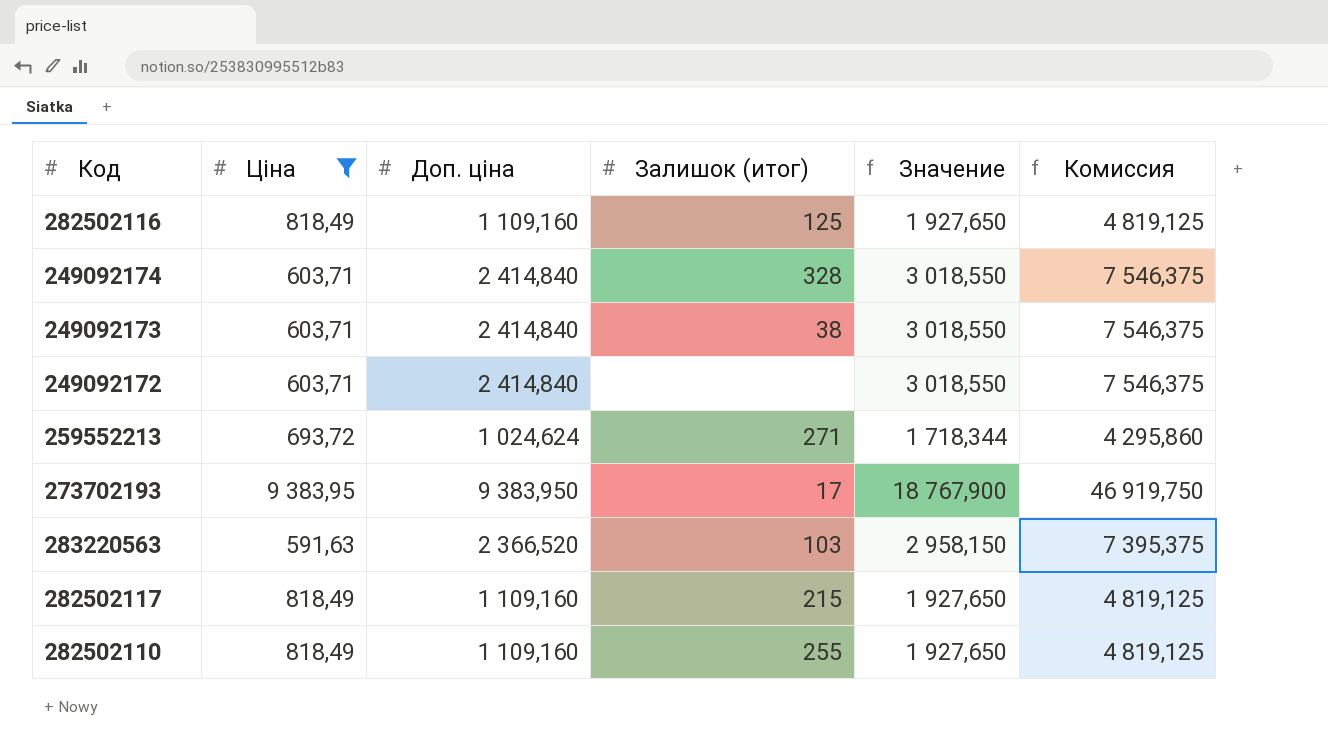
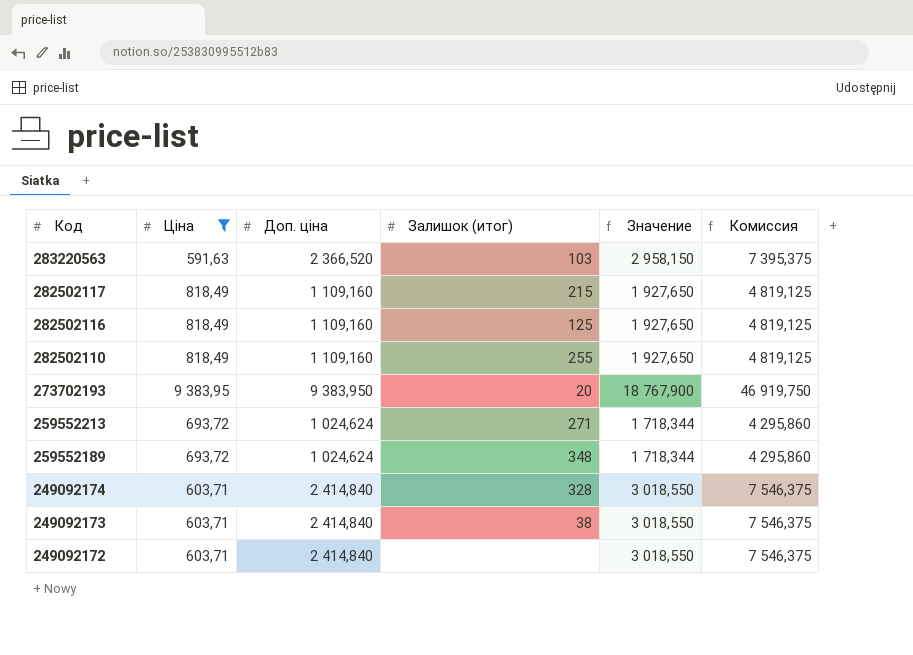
row order: none -> Код descending
273702193 | Залишок (итог): 17 -> 20
row 259552189: none -> 693,72 | 1 024,624 | 348 | 1 718,344 | 4 295,860

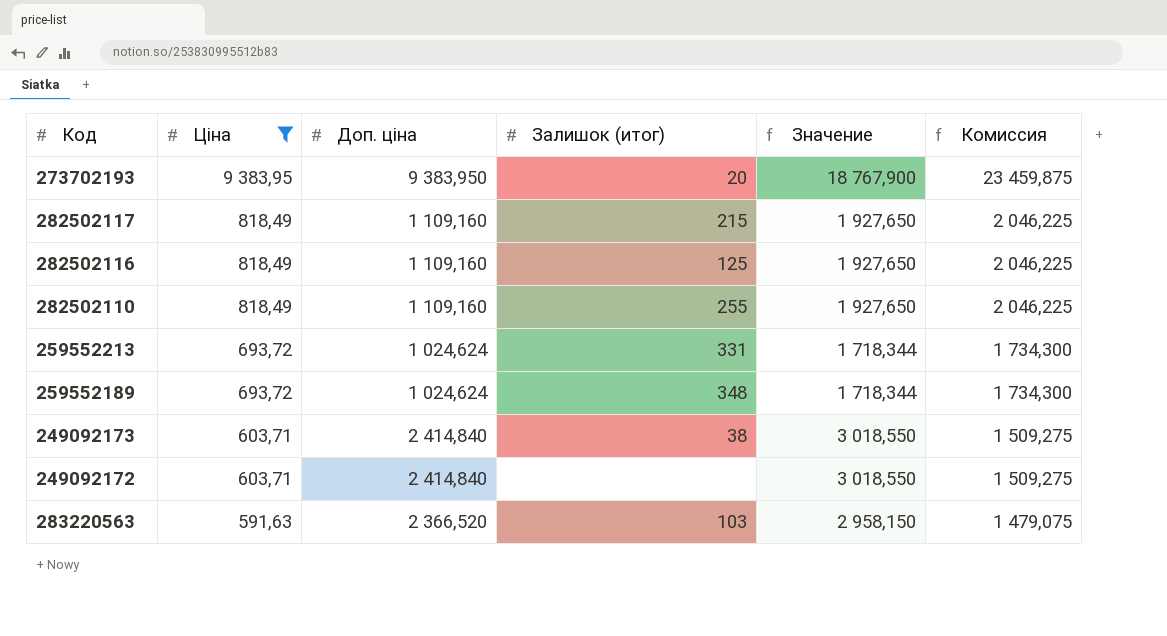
row order: Код descending -> Ціна descending
column Комиссия | formula: [Значение] * 2,5 -> [Ціна] * 2,5
row 249092174: 603,71 | 2 414,840 | 328 | 3 018,550 | 7 546,375 -> none
259552213 | Залишок (итог): 271 -> 331

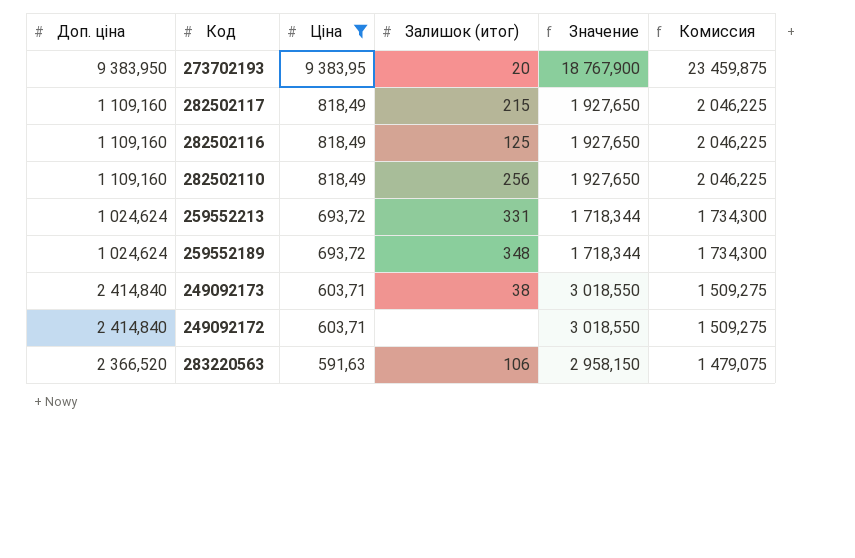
column Доп. ціна | position: 3 -> 1
282502110 | Залишок (итог): 255 -> 256
283220563 | Залишок (итог): 103 -> 106

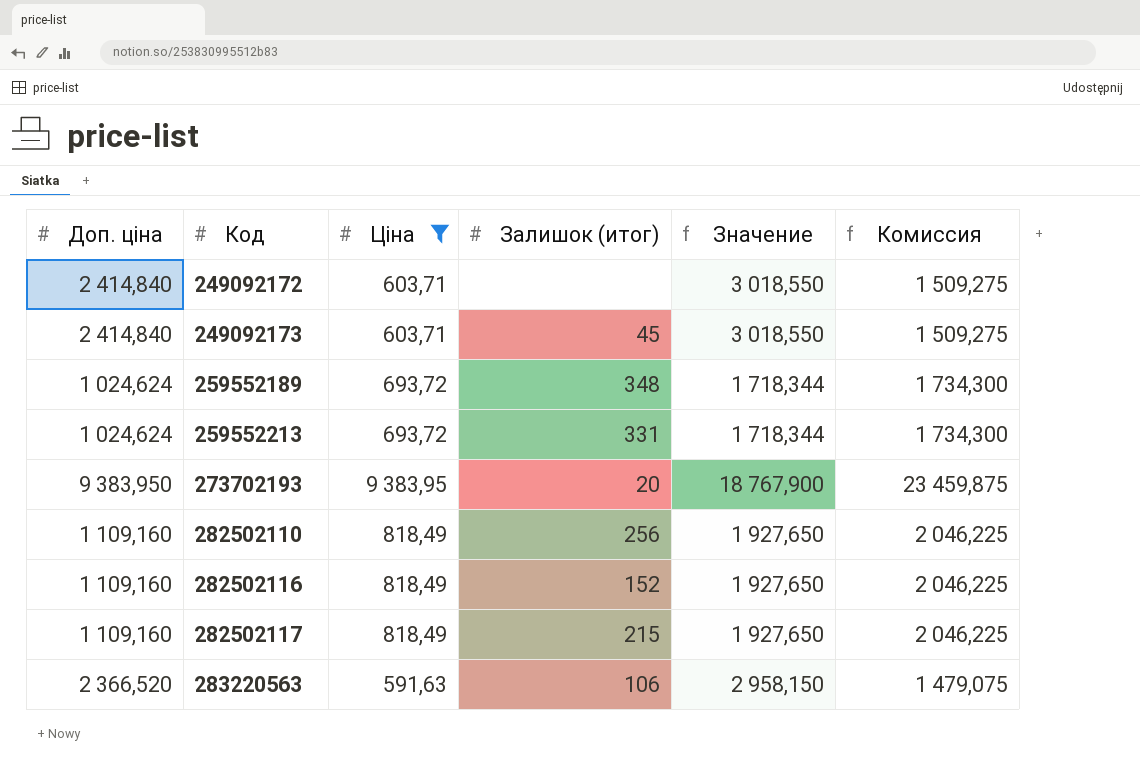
row order: Ціна descending -> Код ascending
249092173 | Залишок (итог): 38 -> 45
282502116 | Залишок (итог): 125 -> 152

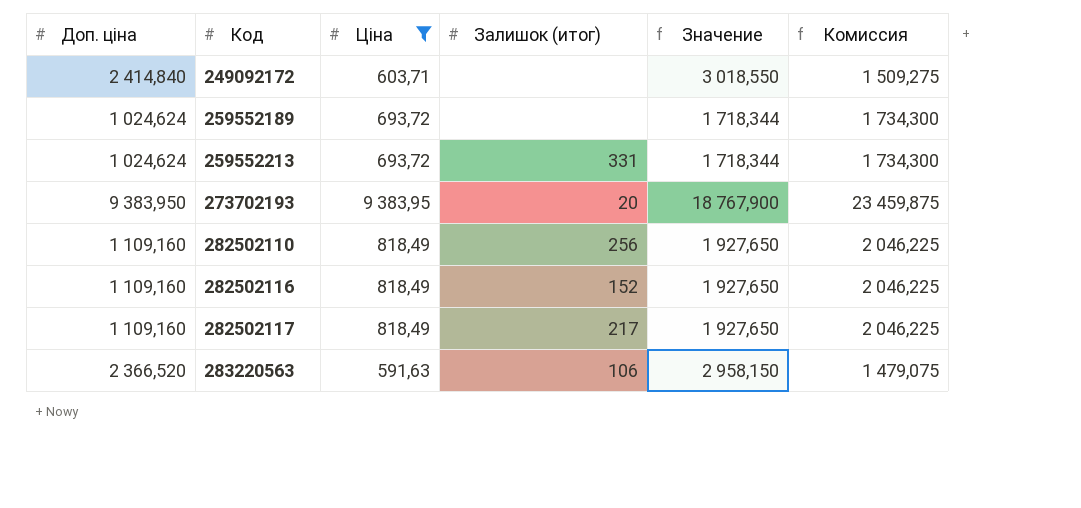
row 249092173: 2 414,840 | 603,71 | 45 | 3 018,550 | 1 509,275 -> none
259552189 | Залишок (итог): 348 -> none
282502117 | Залишок (итог): 215 -> 217

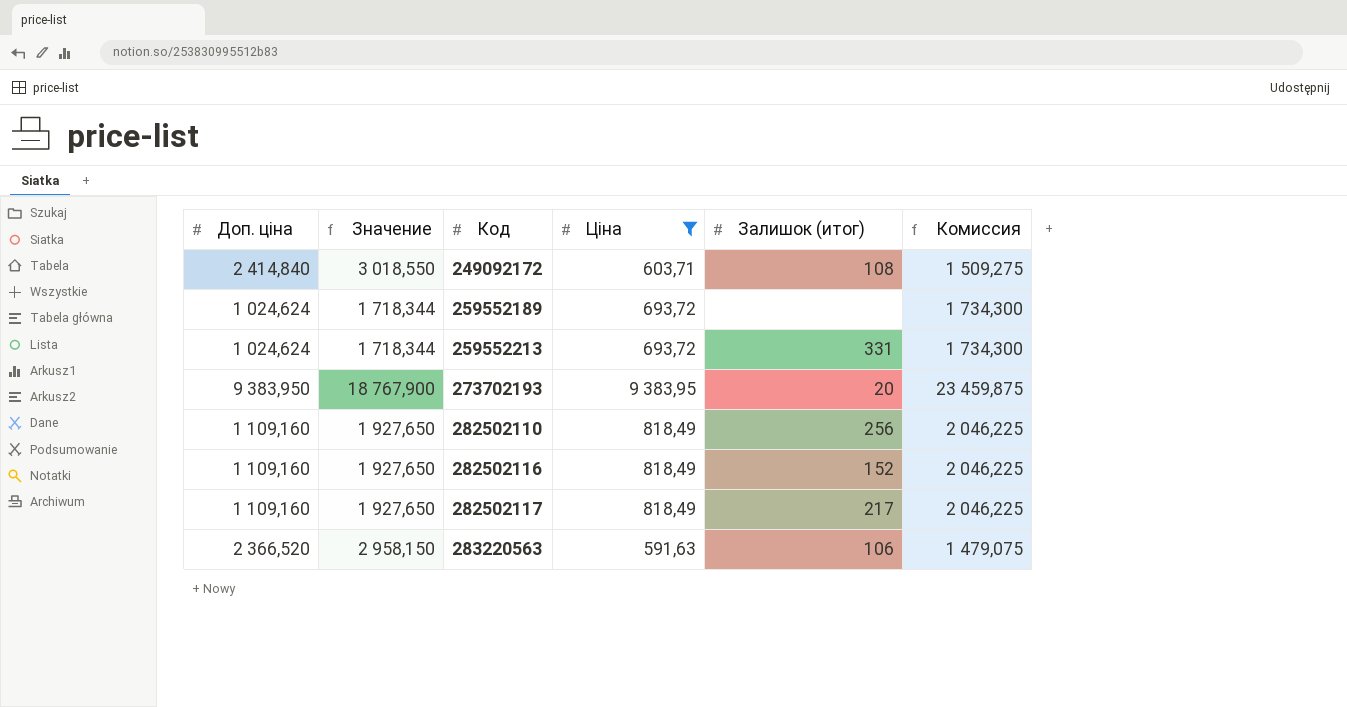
column Значение | position: 5 -> 2
249092172 | Залишок (итог): none -> 108

